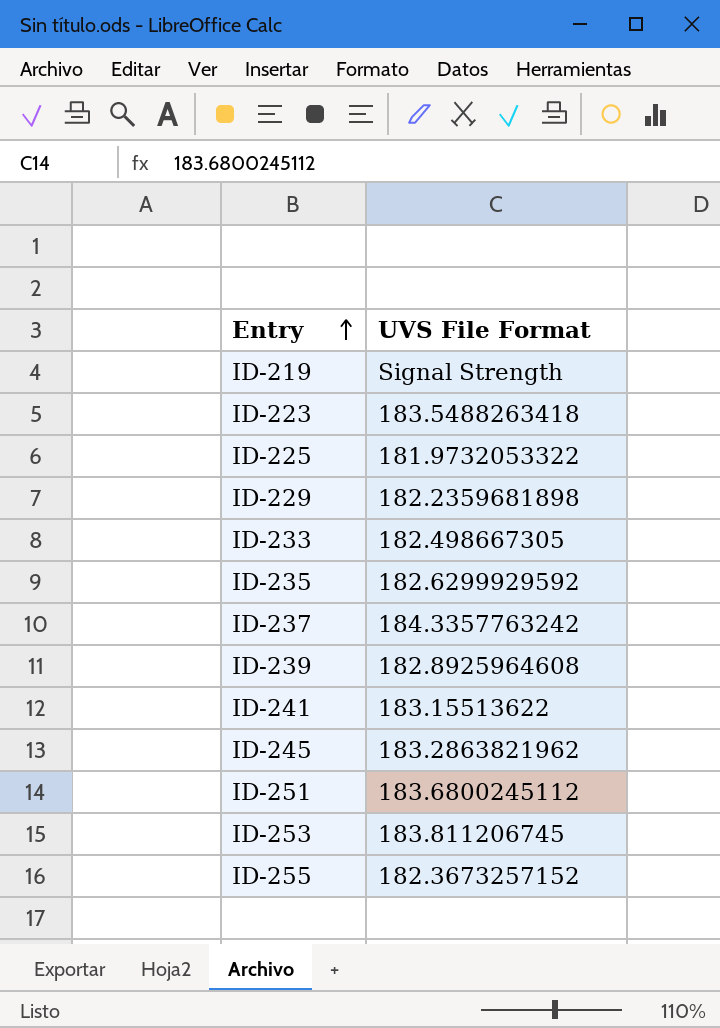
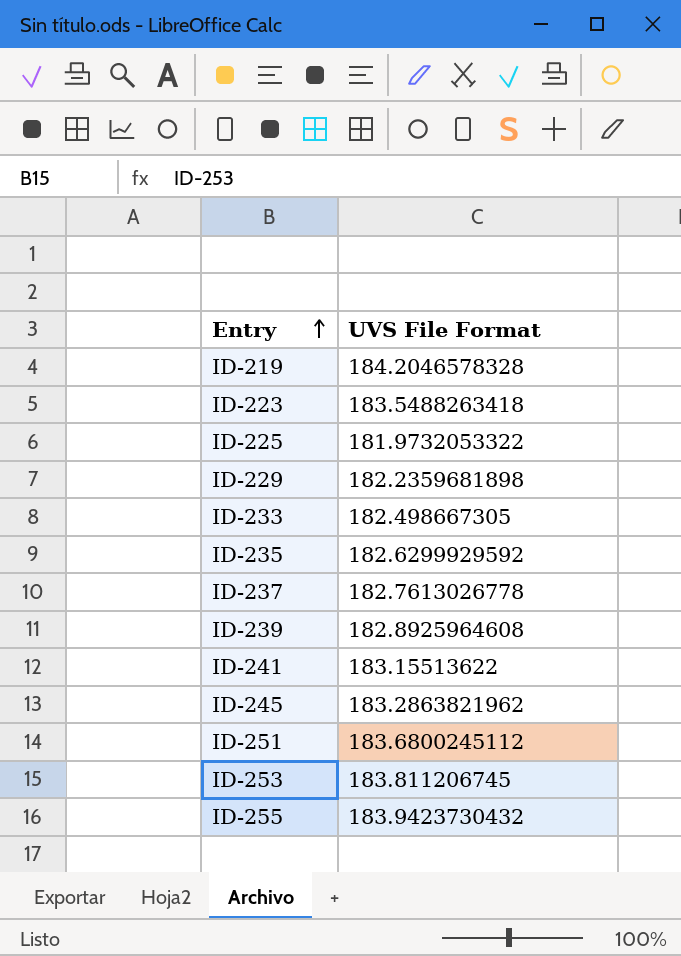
ID-219 | UVS File Format: Signal Strength -> 184.2046578328
ID-237 | UVS File Format: 184.3357763242 -> 182.7613026778
ID-255 | UVS File Format: 182.3673257152 -> 183.9423730432

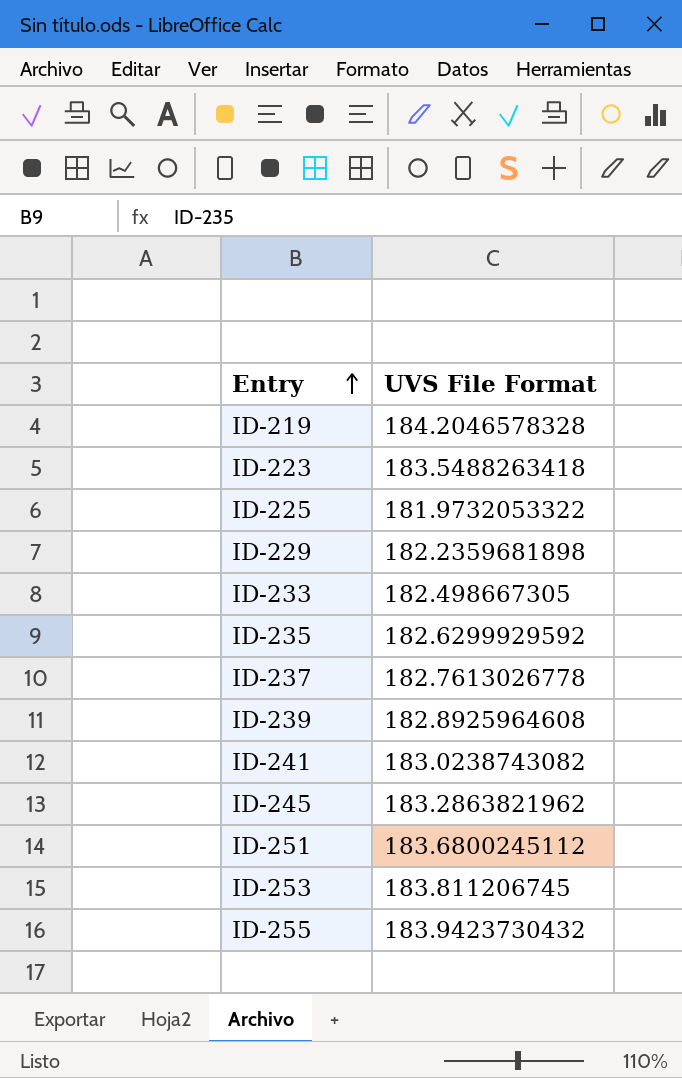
ID-241 | UVS File Format: 183.15513622 -> 183.0238743082

